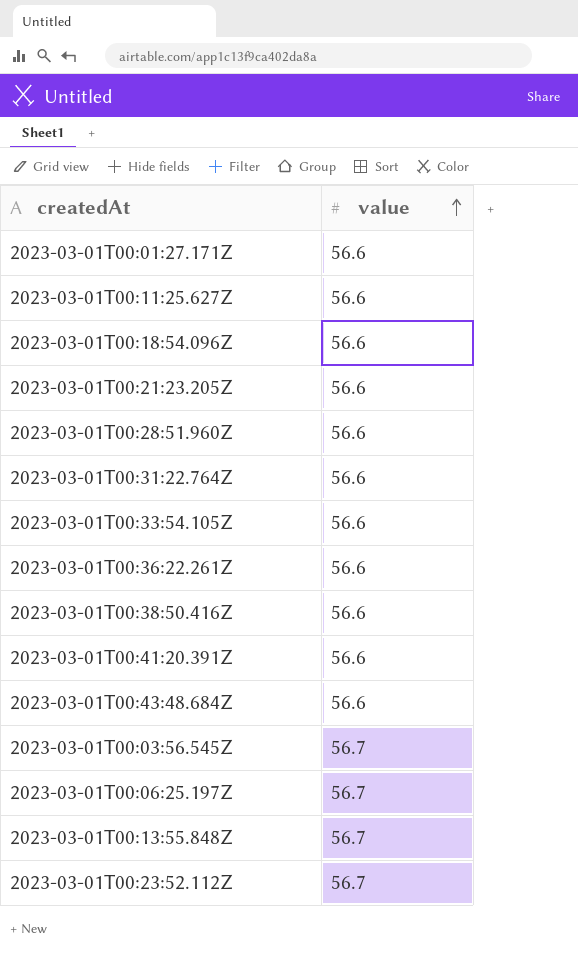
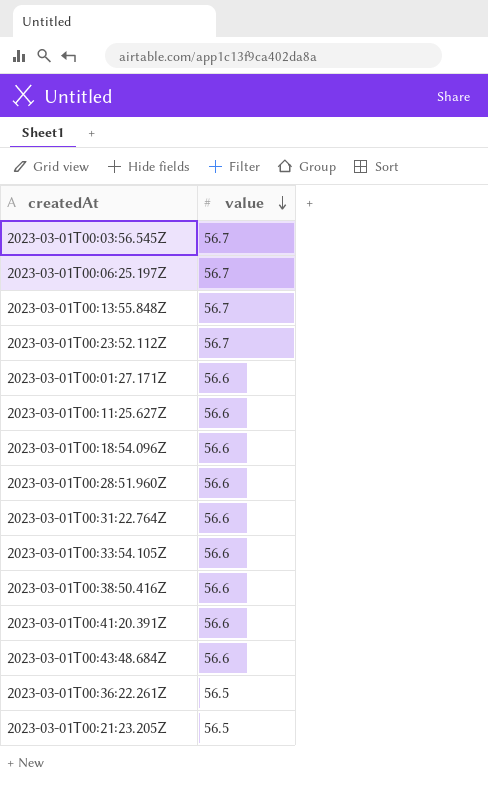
row order: value ascending -> value descending
2023-03-01T00:36:22.261Z | value: 56.6 -> 56.5
2023-03-01T00:21:23.205Z | value: 56.6 -> 56.5

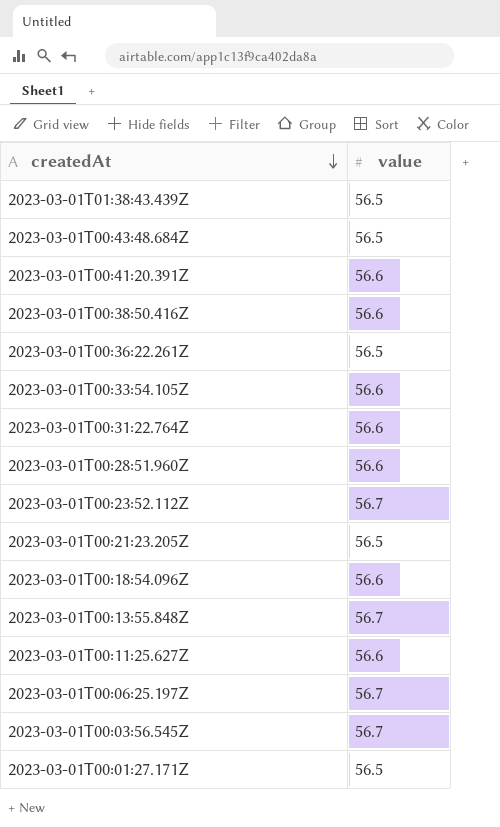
row order: value descending -> createdAt descending
row 2023-03-01T01:38:43.439Z: none -> 56.5
2023-03-01T00:43:48.684Z | value: 56.6 -> 56.5
2023-03-01T00:01:27.171Z | value: 56.6 -> 56.5

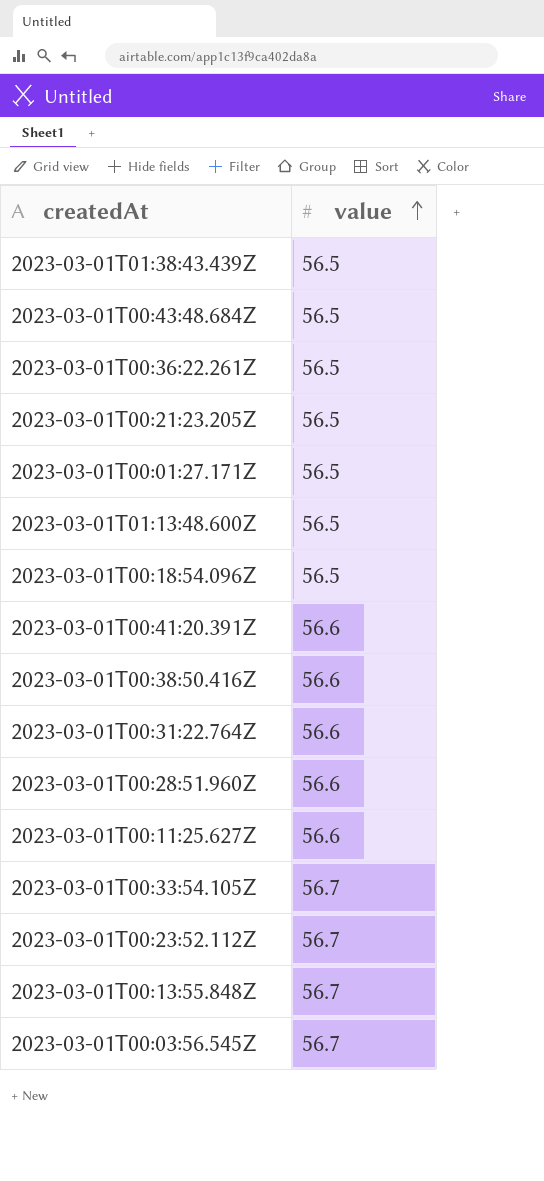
row order: createdAt descending -> value ascending
row 2023-03-01T00:06:25.197Z: 56.7 -> none
row 2023-03-01T01:13:48.600Z: none -> 56.5
2023-03-01T00:18:54.096Z | value: 56.6 -> 56.5
2023-03-01T00:33:54.105Z | value: 56.6 -> 56.7

